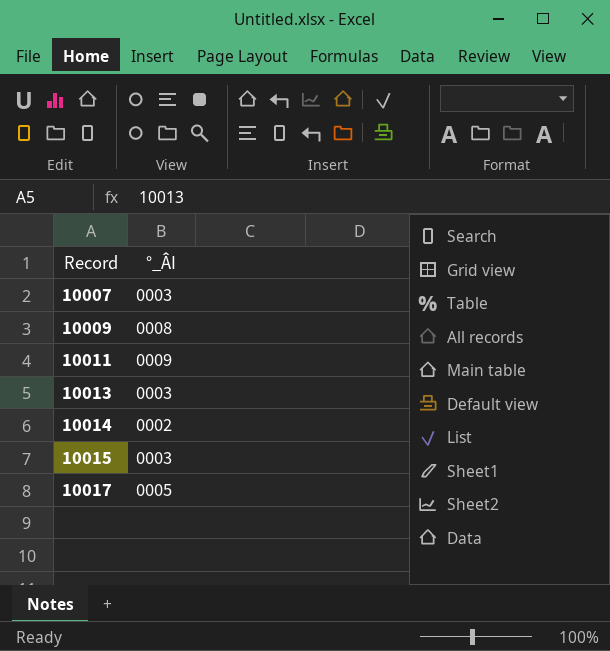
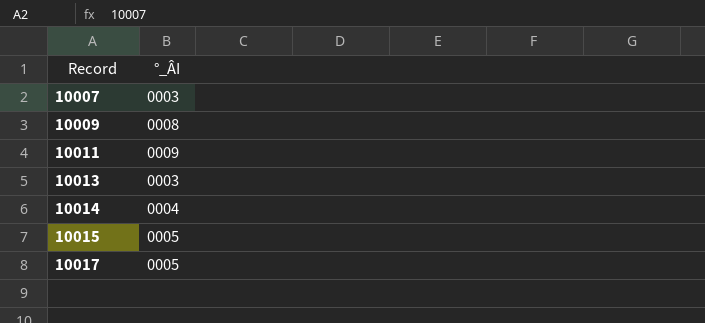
10014 | °_ÂI: 0002 -> 0004
10015 | °_ÂI: 0003 -> 0005

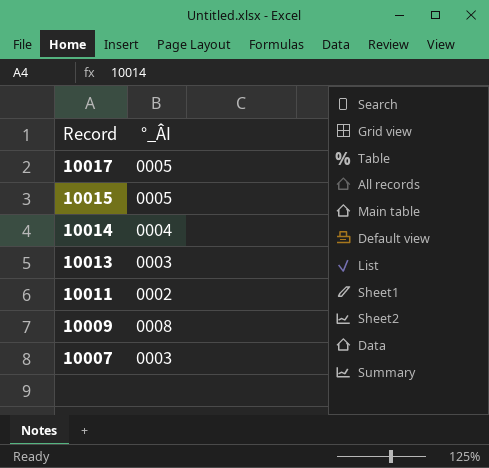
row order: Record ascending -> Record descending
10011 | °_ÂI: 0009 -> 0002

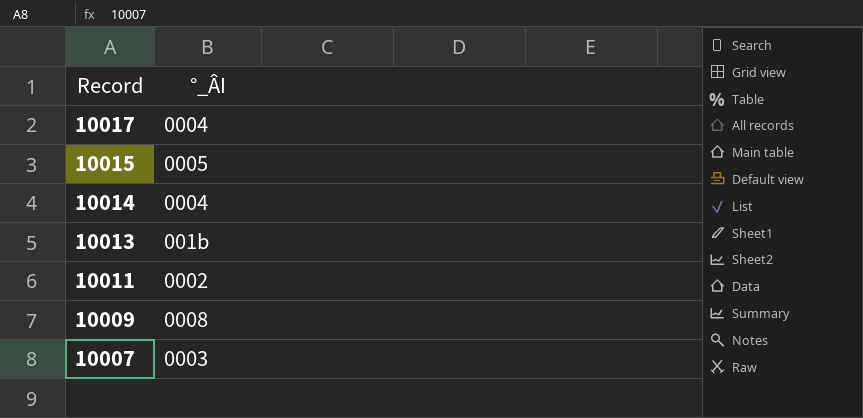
10017 | °_ÂI: 0005 -> 0004
10013 | °_ÂI: 0003 -> 001b

